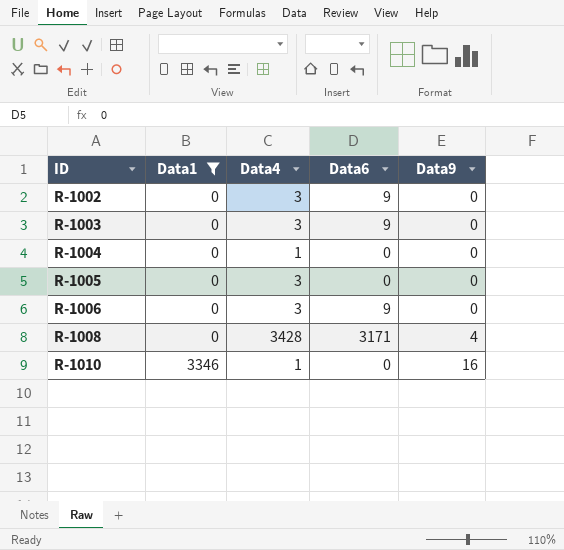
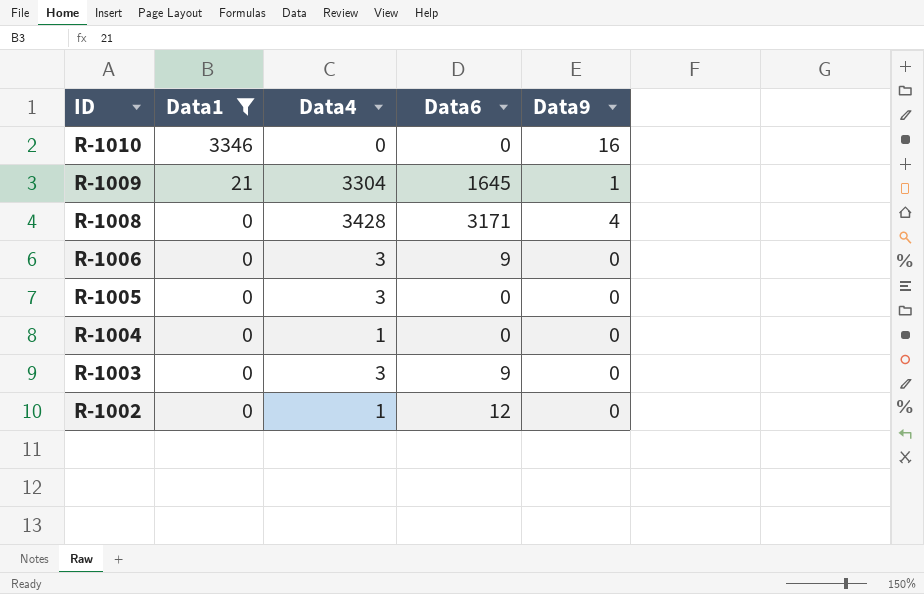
row order: ID ascending -> ID descending
R-1010 | Data4: 1 -> 0
row R-1009: none -> 21 | 3304 | 1645 | 1
R-1002 | Data4: 3 -> 1
R-1002 | Data6: 9 -> 12

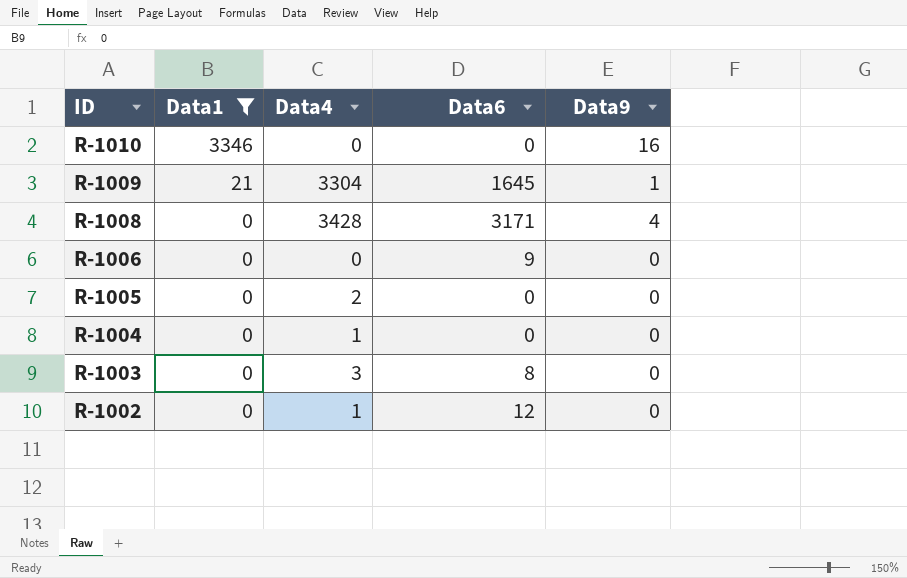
R-1006 | Data4: 3 -> 0
R-1005 | Data4: 3 -> 2
R-1003 | Data6: 9 -> 8

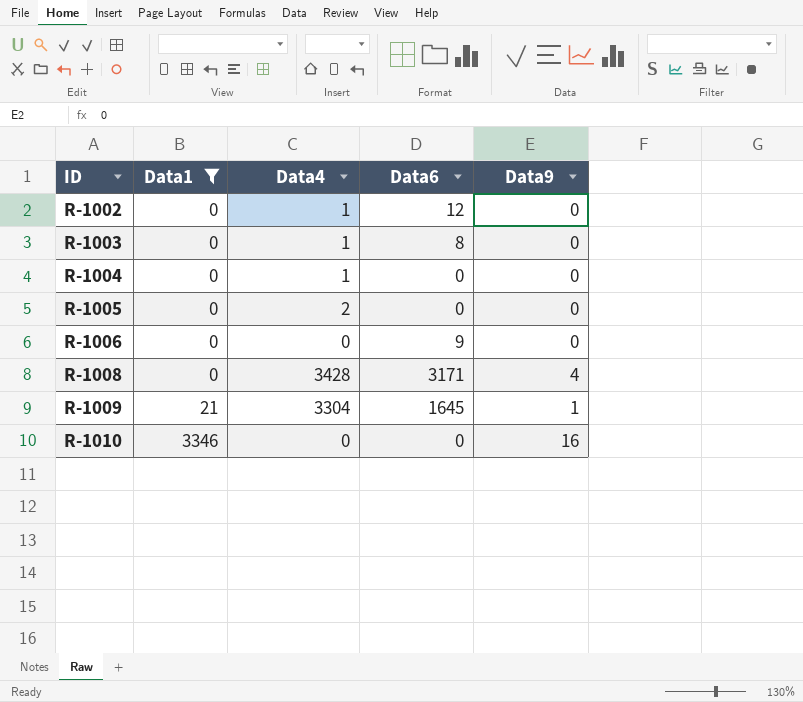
row order: ID descending -> ID ascending
R-1003 | Data4: 3 -> 1

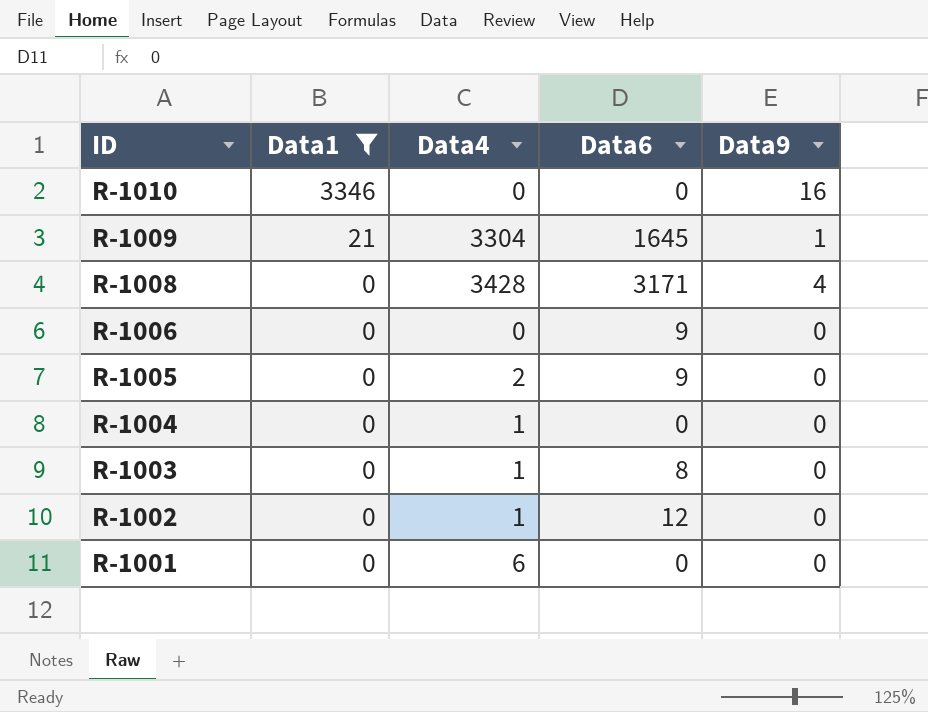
row order: ID ascending -> ID descending
R-1005 | Data6: 0 -> 9
row R-1001: none -> 0 | 6 | 0 | 0

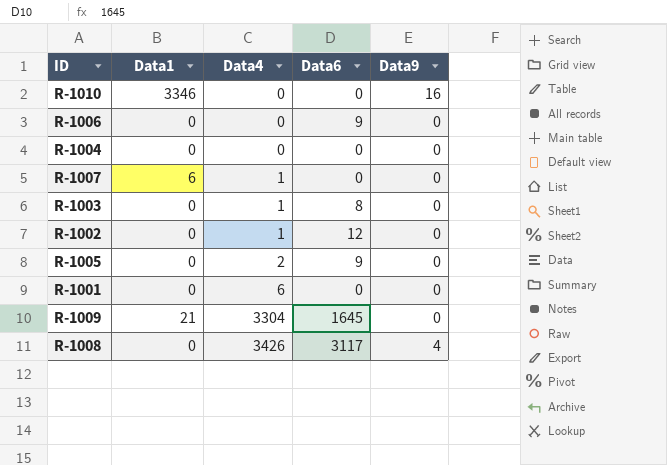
filter: Data1 != 6 -> none
row order: ID descending -> Data4 ascending
R-1004 | Data4: 1 -> 0
R-1009 | Data9: 1 -> 0
R-1008 | Data4: 3428 -> 3426
R-1008 | Data6: 3171 -> 3117

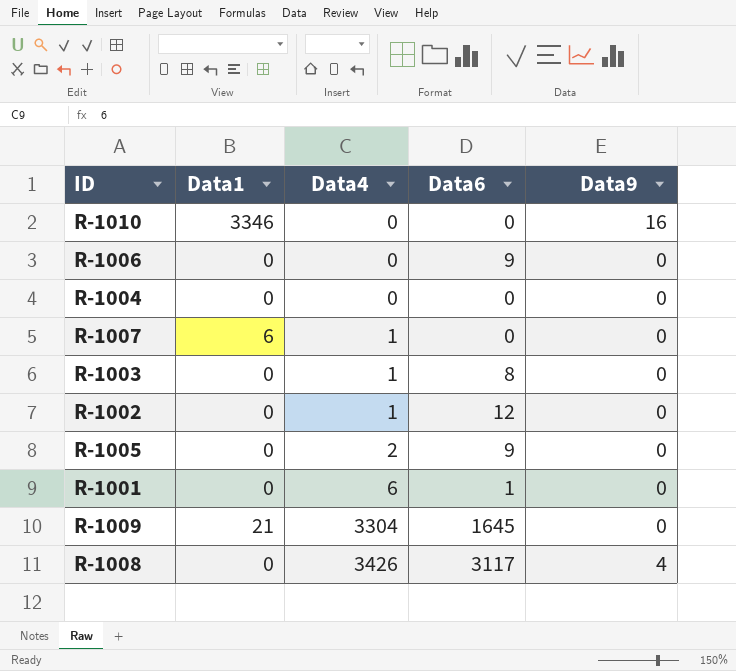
R-1001 | Data6: 0 -> 1

